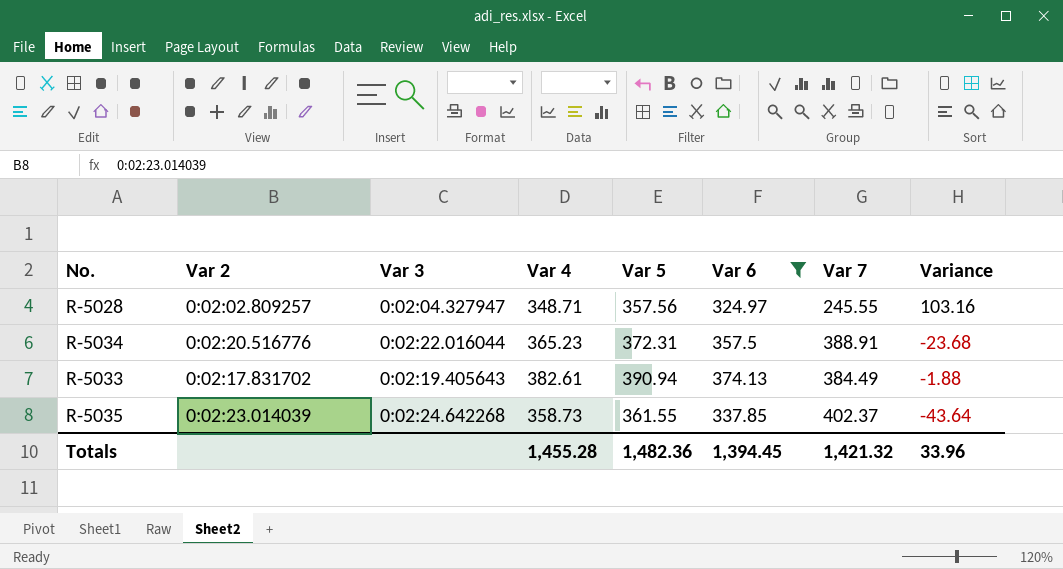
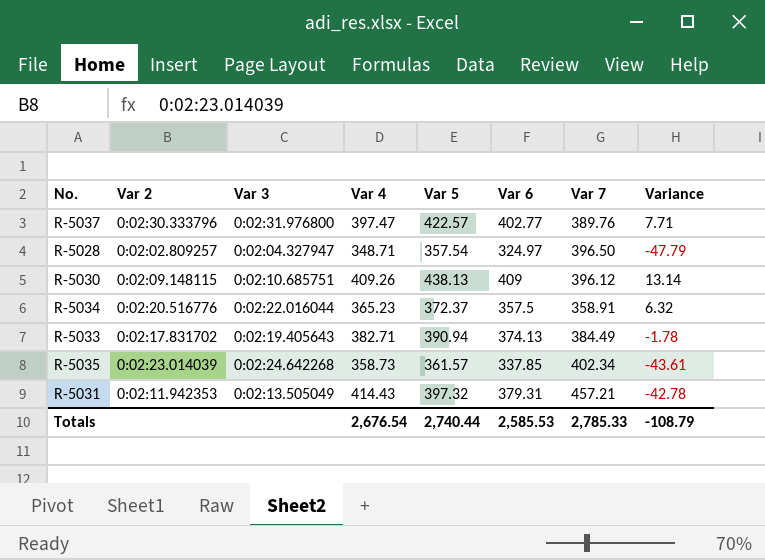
filter: Var 6 <= 374.13 -> none
R-5028 | Var 5: 357.56 -> 357.54
R-5028 | Var 7: 245.55 -> 396.50
R-5028 | Variance: 103.16 -> -47.79
R-5034 | Var 5: 372.31 -> 372.37
R-5034 | Var 7: 388.91 -> 358.91
R-5034 | Variance: -23.68 -> 6.32
R-5033 | Var 4: 382.61 -> 382.71
R-5033 | Variance: -1.88 -> -1.78
R-5035 | Var 5: 361.55 -> 361.57
R-5035 | Var 7: 402.37 -> 402.34
R-5035 | Variance: -43.64 -> -43.61
Totals | Var 4: 1,455.28 -> 2,676.54
Totals | Var 5: 1,482.36 -> 2,740.44
Totals | Var 6: 1,394.45 -> 2,585.53
Totals | Var 7: 1,421.32 -> 2,785.33
Totals | Variance: 33.96 -> -108.79

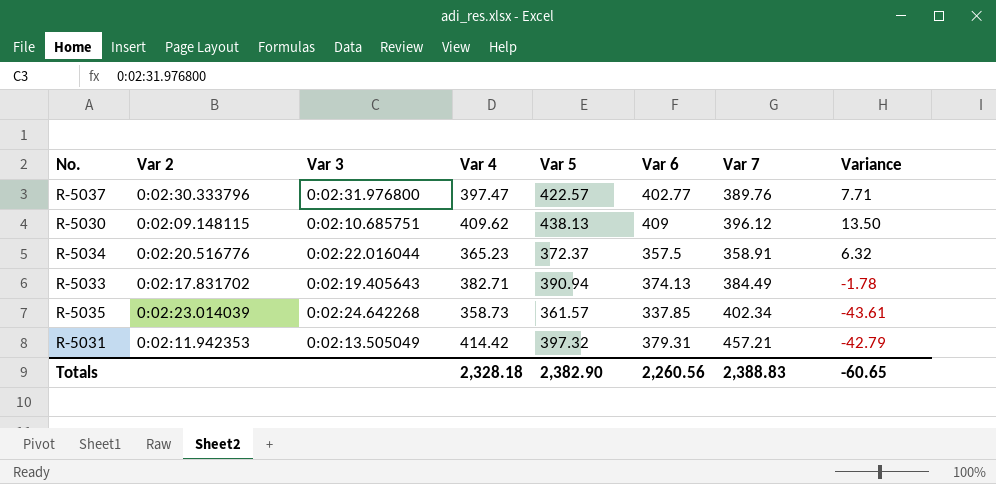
row R-5028: 0:02:02.809257 | 0:02:04.327947 | 348.71 | 357.54 | 324.97 | 396.50 | -47.79 -> none
R-5030 | Var 4: 409.26 -> 409.62
R-5030 | Variance: 13.14 -> 13.50
R-5031 | Var 4: 414.43 -> 414.42
R-5031 | Variance: -42.78 -> -42.79
Totals | Var 4: 2,676.54 -> 2,328.18
Totals | Var 5: 2,740.44 -> 2,382.90
Totals | Var 6: 2,585.53 -> 2,260.56
Totals | Var 7: 2,785.33 -> 2,388.83
Totals | Variance: -108.79 -> -60.65

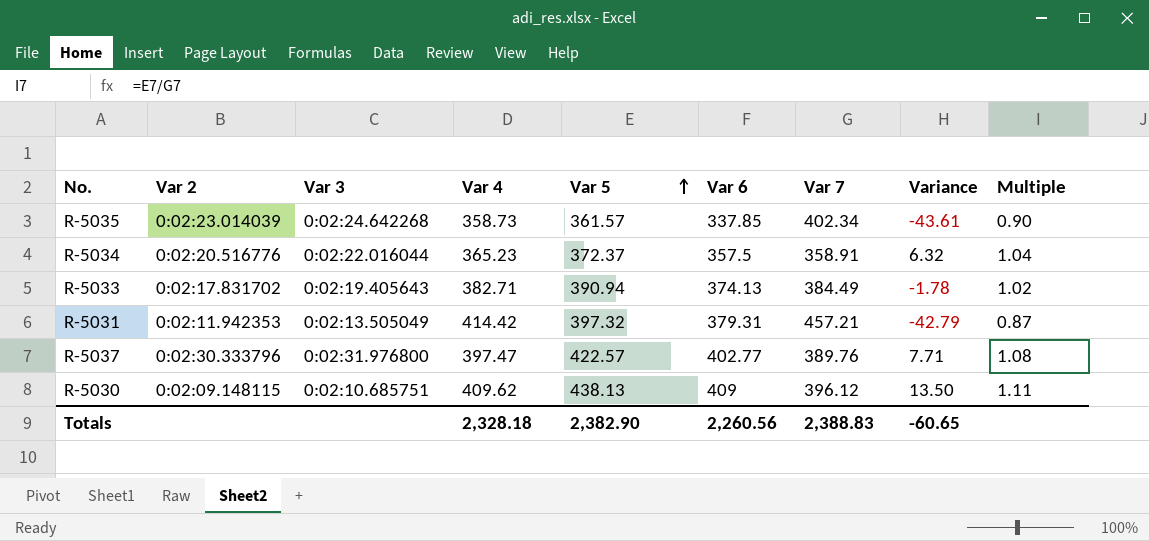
row order: none -> Var 5 ascending
column Multiple | formula: none -> [Var 5] / [Var 7]

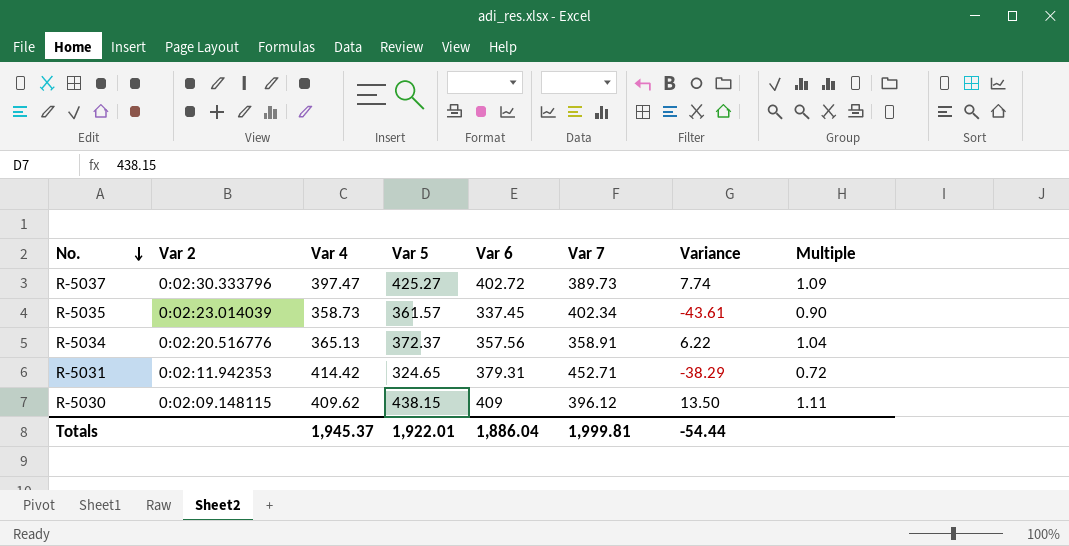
row order: Var 5 ascending -> No. descending
column Var 3 | position: 3 -> none
row R-5033: 0:02:17.831702 | 0:02:19.405643 | 382.71 | 390.94 | 374.13 | 384.49 | -1.78 | 1.02 -> none
R-5037 | Var 5: 422.57 -> 425.27
R-5037 | Var 6: 402.77 -> 402.72
R-5037 | Var 7: 389.76 -> 389.73
R-5037 | Variance: 7.71 -> 7.74
R-5037 | Multiple: 1.08 -> 1.09
R-5035 | Var 6: 337.85 -> 337.45
R-5034 | Var 4: 365.23 -> 365.13
R-5034 | Var 6: 357.5 -> 357.56
R-5034 | Variance: 6.32 -> 6.22
R-5031 | Var 5: 397.32 -> 324.65
R-5031 | Var 7: 457.21 -> 452.71
R-5031 | Variance: -42.79 -> -38.29
R-5031 | Multiple: 0.87 -> 0.72
R-5030 | Var 5: 438.13 -> 438.15
Totals | Var 4: 2,328.18 -> 1,945.37
Totals | Var 5: 2,382.90 -> 1,922.01
Totals | Var 6: 2,260.56 -> 1,886.04
Totals | Var 7: 2,388.83 -> 1,999.81
Totals | Variance: -60.65 -> -54.44

